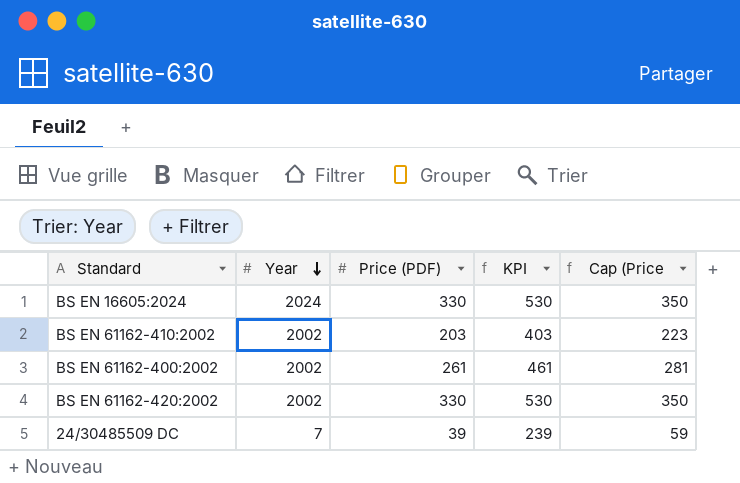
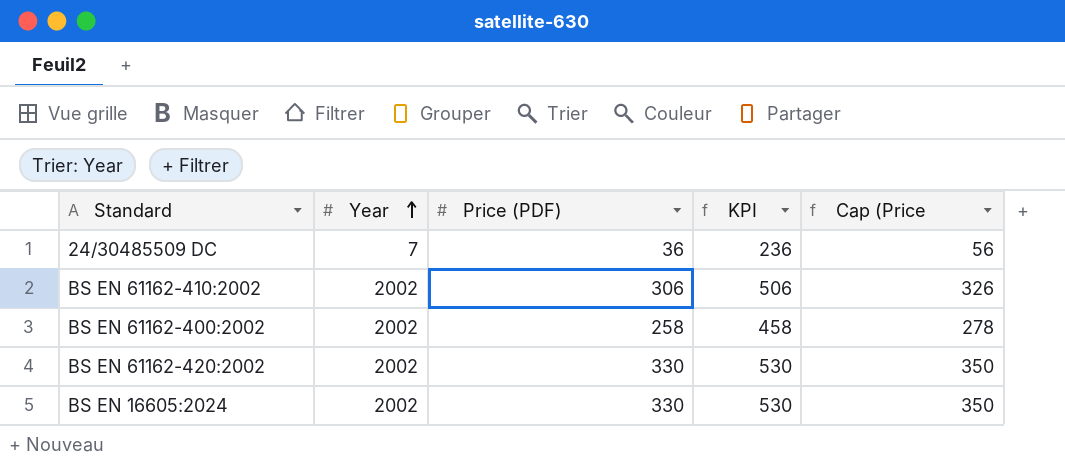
row order: Year descending -> Year ascending
24/30485509 DC | Price (PDF): 39 -> 36
24/30485509 DC | KPI: 239 -> 236
24/30485509 DC | Cap (Price: 59 -> 56
BS EN 61162-410:2002 | Price (PDF): 203 -> 306
BS EN 61162-410:2002 | KPI: 403 -> 506
BS EN 61162-410:2002 | Cap (Price: 223 -> 326
BS EN 61162-400:2002 | Price (PDF): 261 -> 258
BS EN 61162-400:2002 | KPI: 461 -> 458
BS EN 61162-400:2002 | Cap (Price: 281 -> 278
BS EN 16605:2024 | Year: 2024 -> 2002

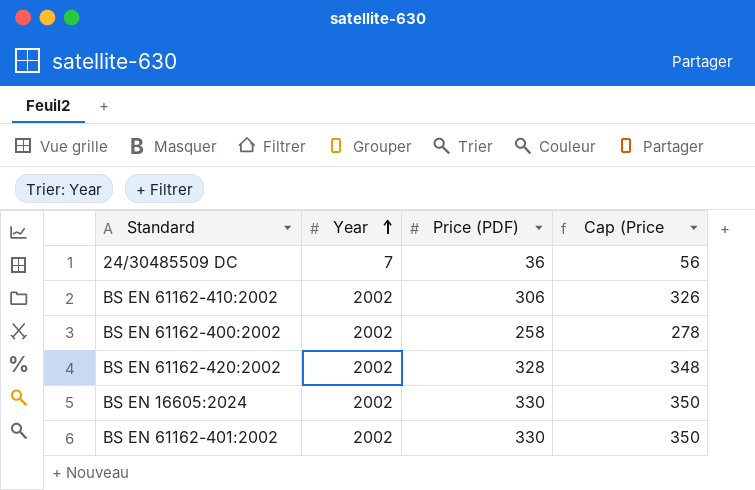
column KPI | formula: [Price (PDF)] + 200 -> none
BS EN 61162-420:2002 | Price (PDF): 330 -> 328
BS EN 61162-420:2002 | Cap (Price: 350 -> 348
row BS EN 61162-401:2002: none -> 2002 | 330 | 350

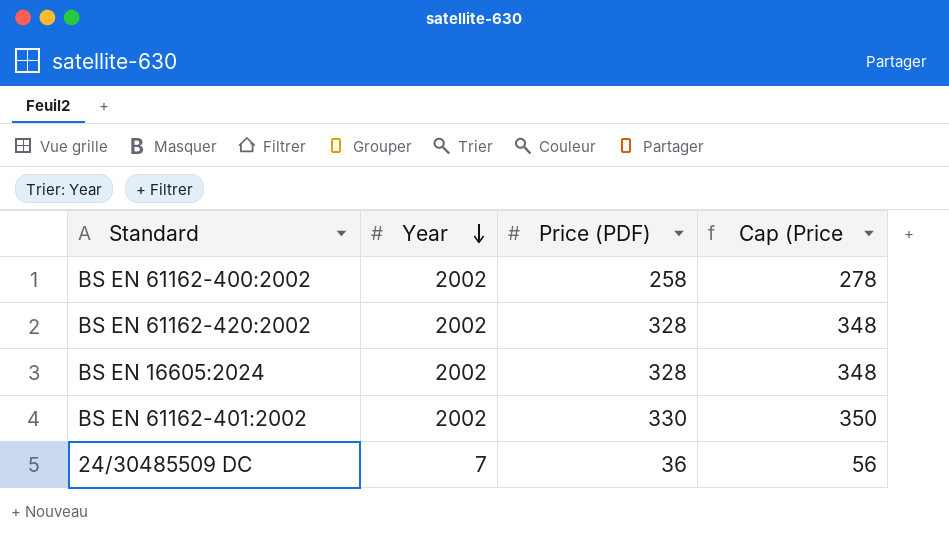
row order: Year ascending -> Year descending
row BS EN 61162-410:2002: 2002 | 306 | 326 -> none
BS EN 16605:2024 | Price (PDF): 330 -> 328
BS EN 16605:2024 | Cap (Price: 350 -> 348

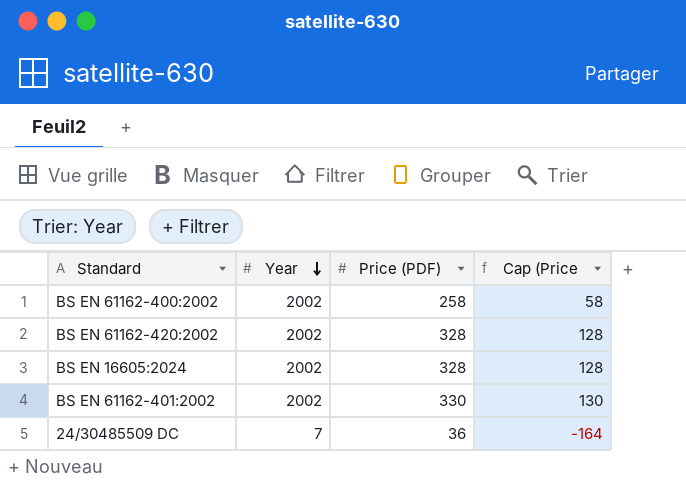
column Cap (Price | formula: [Price (PDF)] + 20 -> [Price (PDF)] - 200

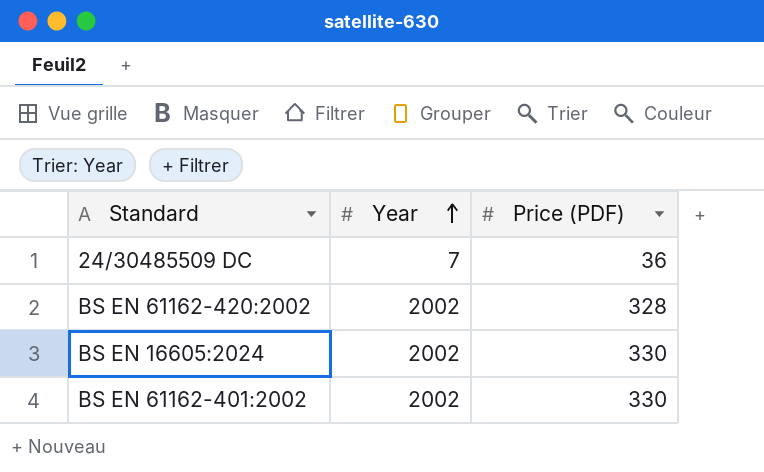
row order: Year descending -> Year ascending
column Cap (Price | formula: [Price (PDF)] - 200 -> none
row BS EN 61162-400:2002: 2002 | 258 | 58 -> none
BS EN 16605:2024 | Price (PDF): 328 -> 330

